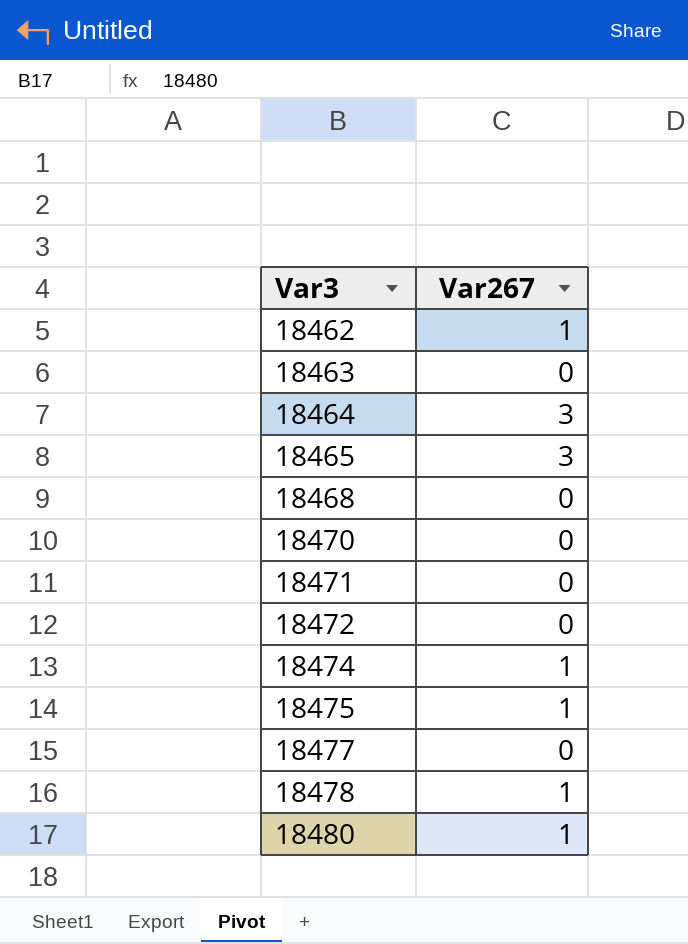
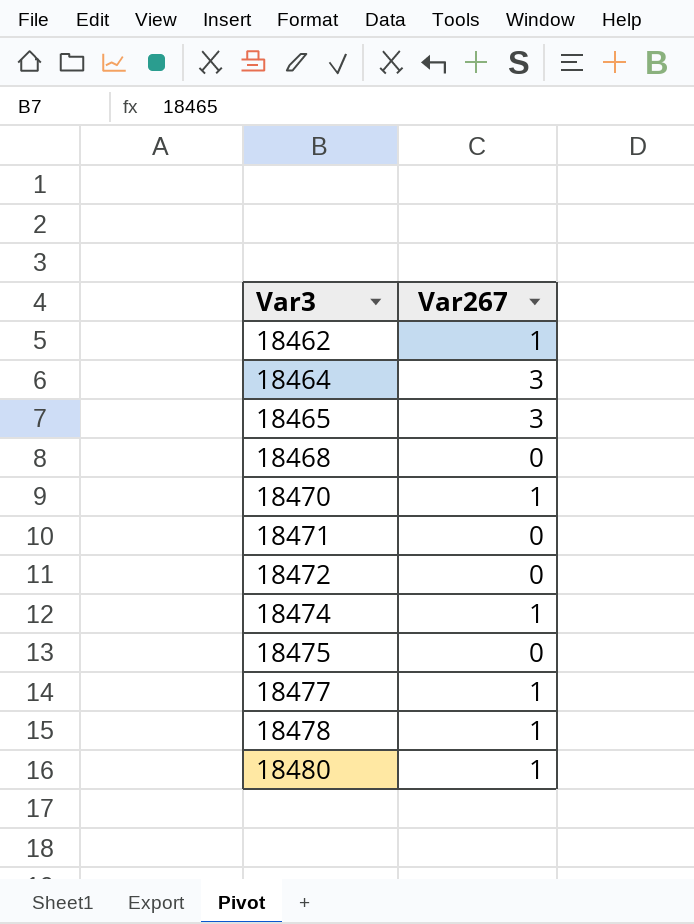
row 18463: 0 -> none
18470 | Var267: 0 -> 1
18475 | Var267: 1 -> 0
18477 | Var267: 0 -> 1

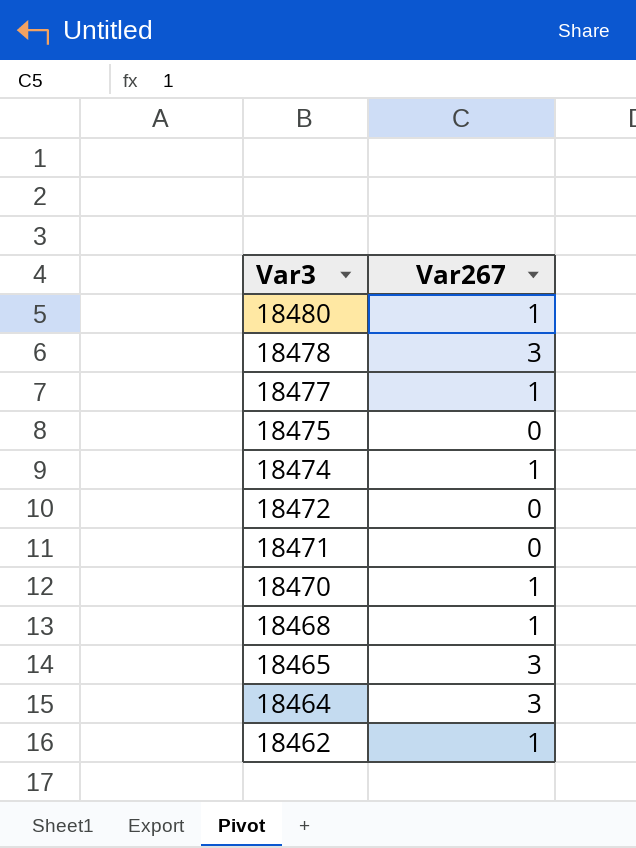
row order: Var3 ascending -> Var3 descending
18478 | Var267: 1 -> 3
18468 | Var267: 0 -> 1

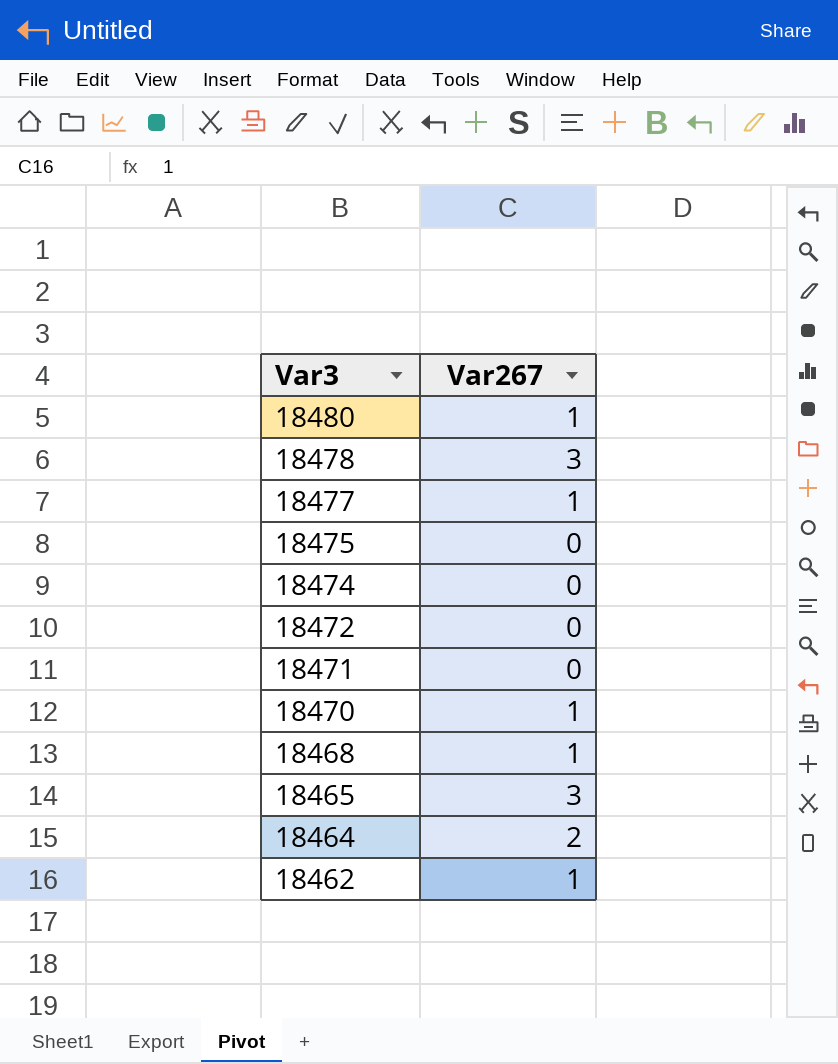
18474 | Var267: 1 -> 0
18464 | Var267: 3 -> 2

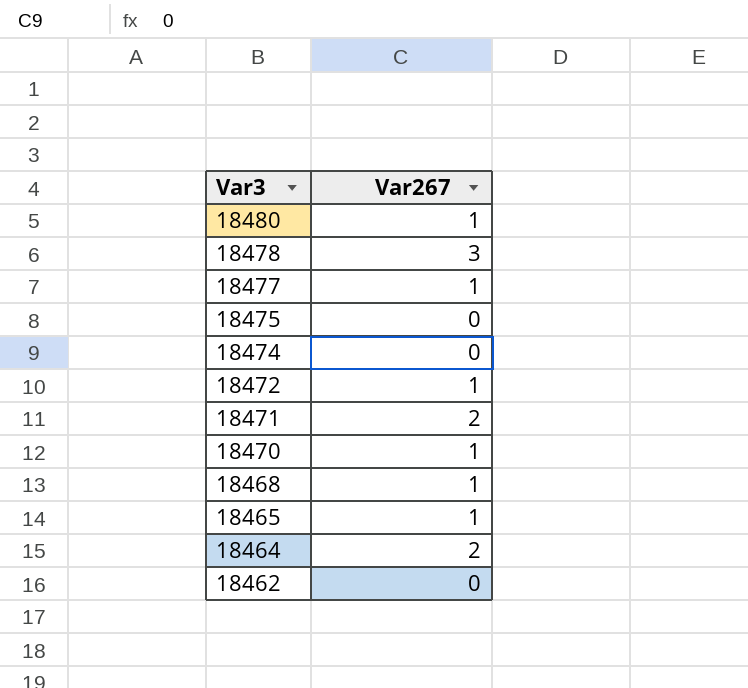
18472 | Var267: 0 -> 1
18471 | Var267: 0 -> 2
18465 | Var267: 3 -> 1
18462 | Var267: 1 -> 0

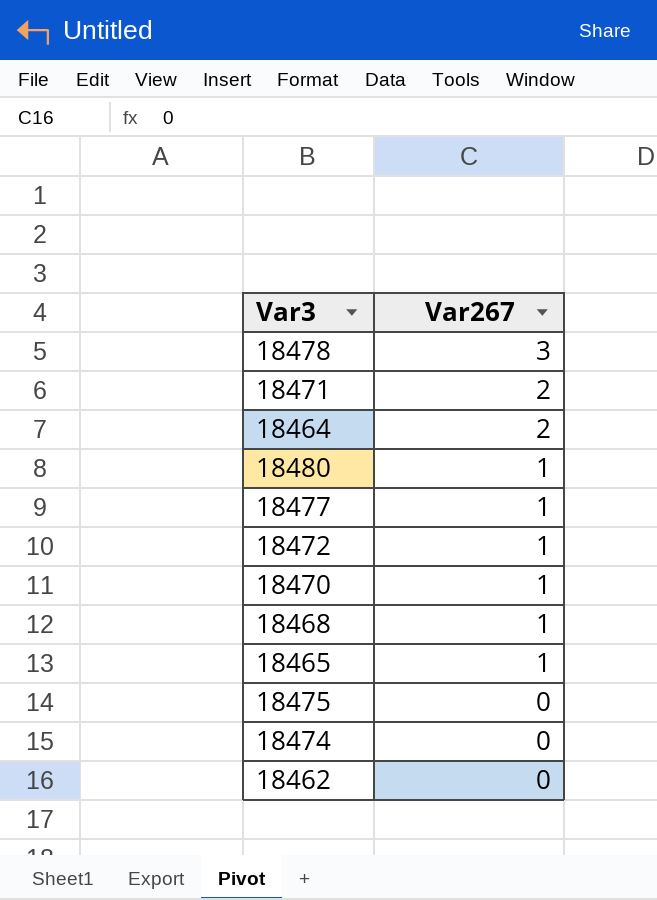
row order: Var3 descending -> Var267 descending

